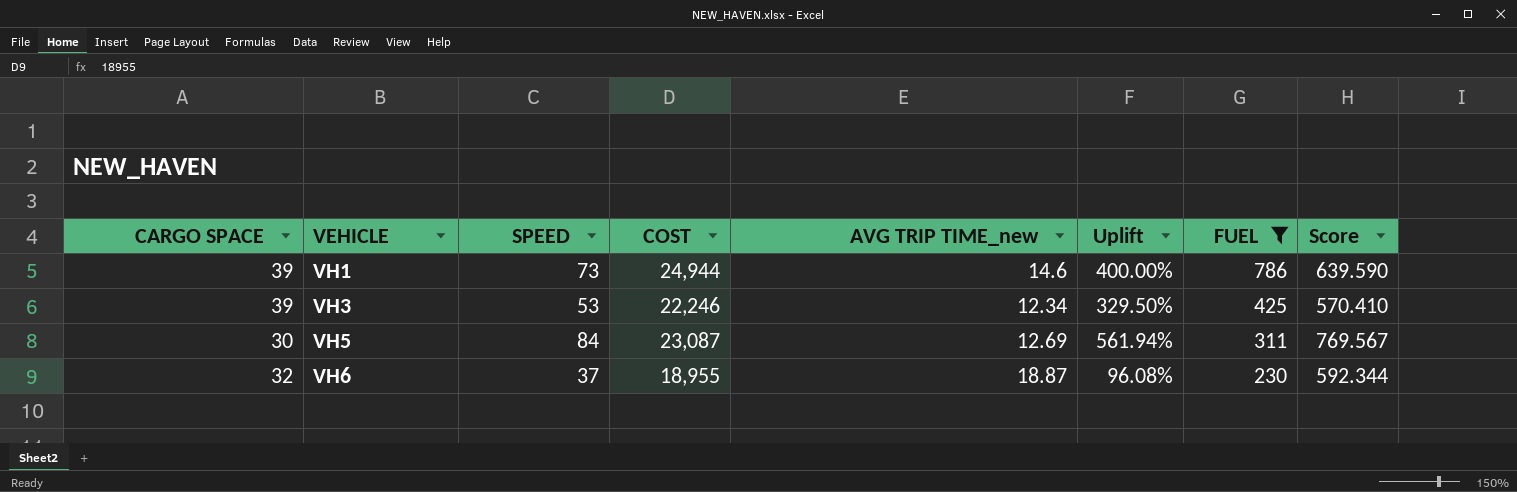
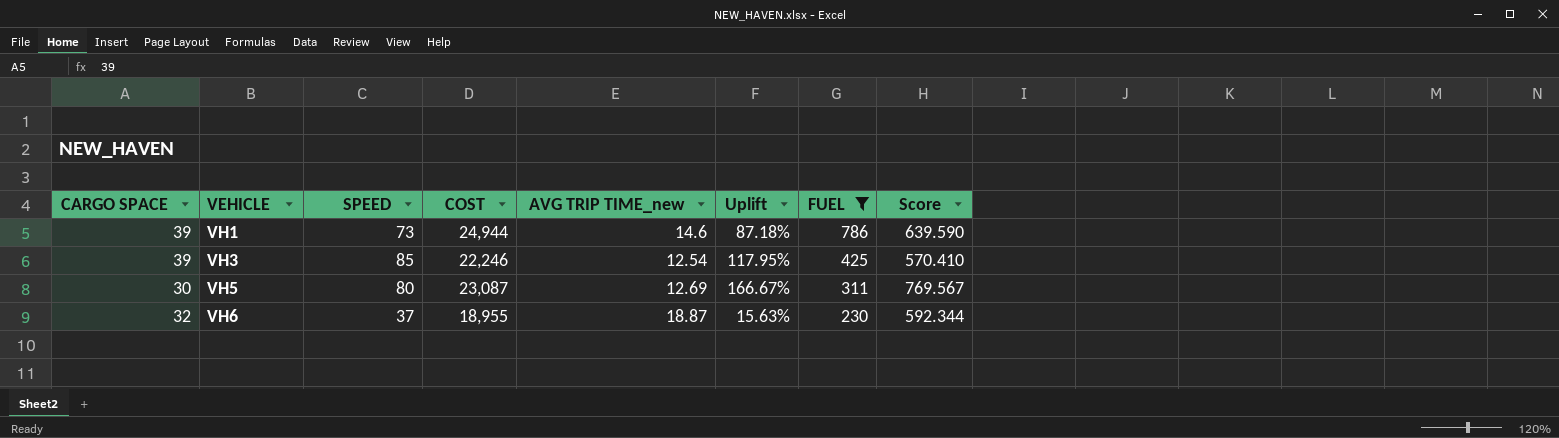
column Uplift | formula: ([SPEED] - [AVG TRIP TIME_new]) / [AVG TRIP TIME_new] -> ([SPEED] - [CARGO SPACE]) / [CARGO SPACE]
VH3 | SPEED: 53 -> 85
VH3 | AVG TRIP TIME_new: 12.34 -> 12.54
VH5 | SPEED: 84 -> 80

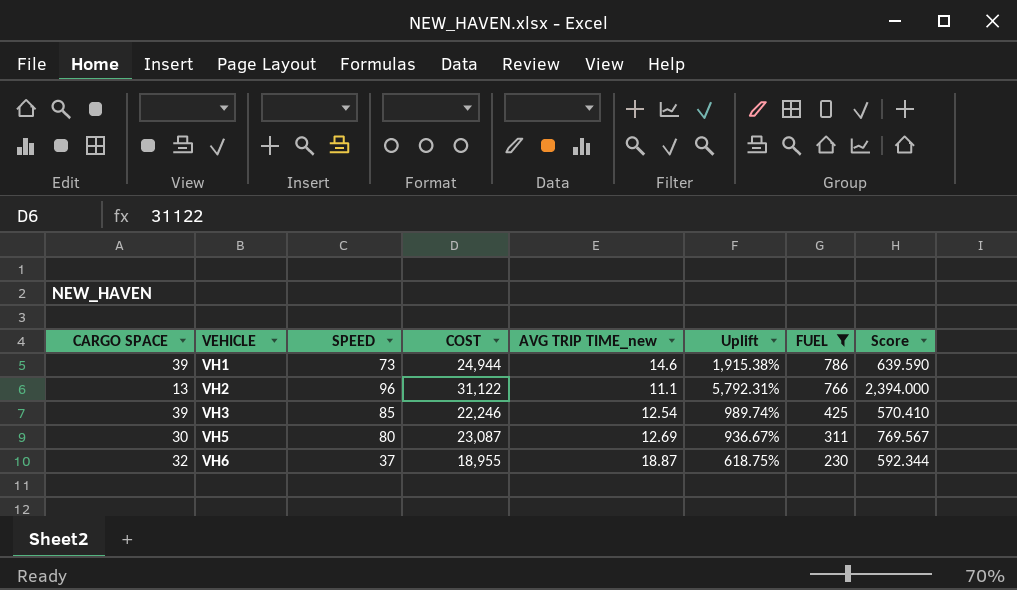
column Uplift | formula: ([SPEED] - [CARGO SPACE]) / [CARGO SPACE] -> ([FUEL] - [CARGO SPACE]) / [CARGO SPACE]
row VH2: none -> 13 | 96 | 31,122 | 11.1 | 5,792.31% | 766 | 2,394.000

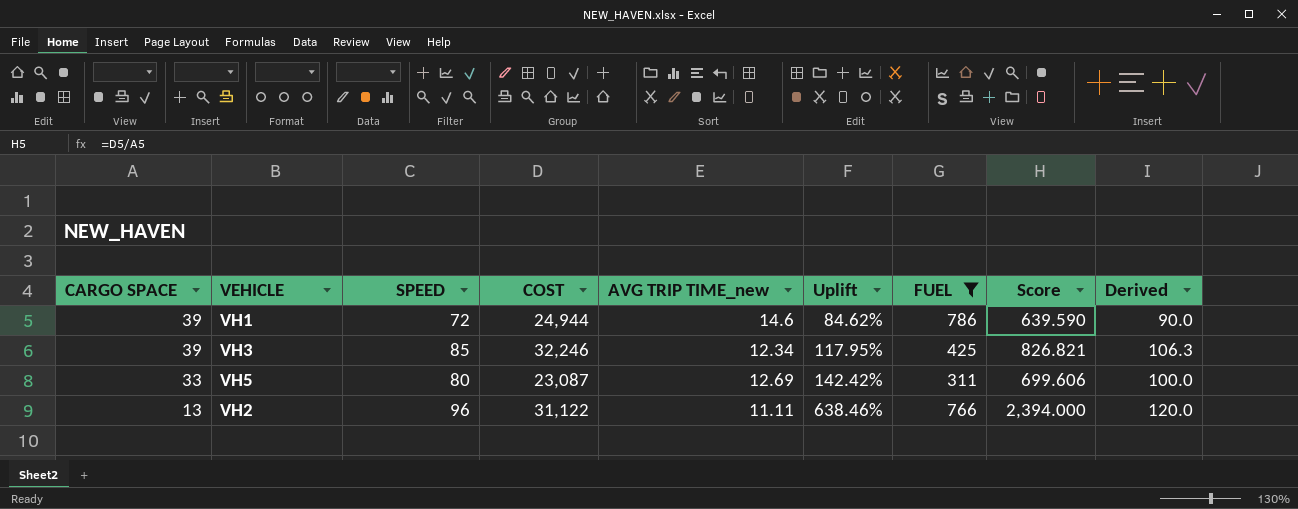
row order: VEHICLE ascending -> CARGO SPACE descending
column Uplift | formula: ([FUEL] - [CARGO SPACE]) / [CARGO SPACE] -> ([SPEED] - [CARGO SPACE]) / [CARGO SPACE]
column Derived | formula: none -> [SPEED] * 1.25
row VH6: 32 | 37 | 18,955 | 18.87 | 618.75% | 230 | 592.344 -> none
VH1 | SPEED: 73 -> 72
VH3 | COST: 22,246 -> 32,246
VH3 | AVG TRIP TIME_new: 12.54 -> 12.34
VH3 | Score: 570.410 -> 826.821
VH5 | CARGO SPACE: 30 -> 33
VH5 | Score: 769.567 -> 699.606
VH2 | AVG TRIP TIME_new: 11.1 -> 11.11

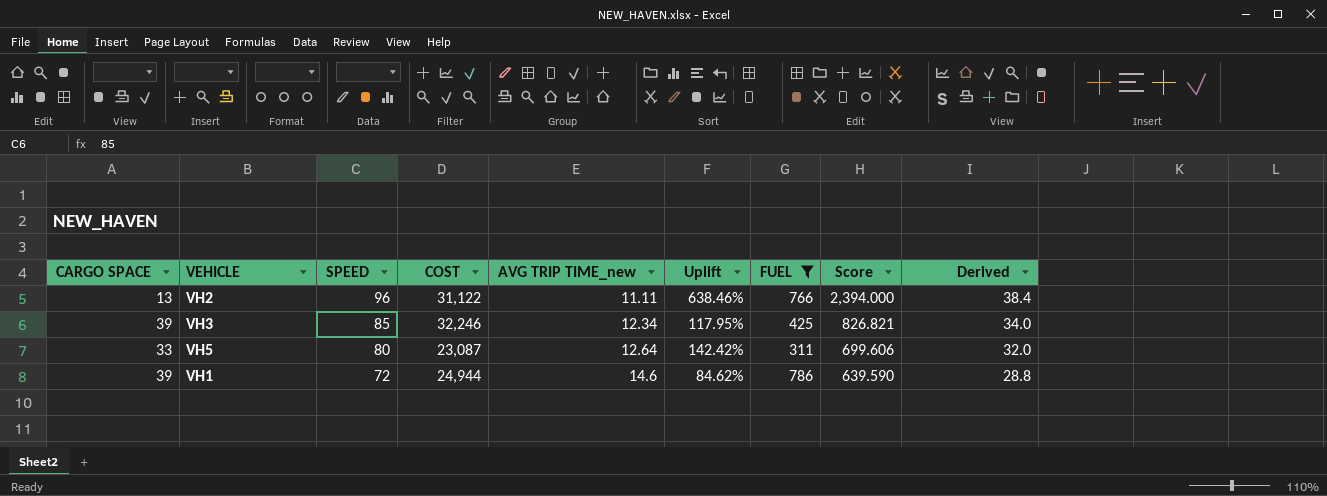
row order: CARGO SPACE descending -> SPEED descending
column Derived | formula: [SPEED] * 1.25 -> [SPEED] * 0.4
VH5 | AVG TRIP TIME_new: 12.69 -> 12.64

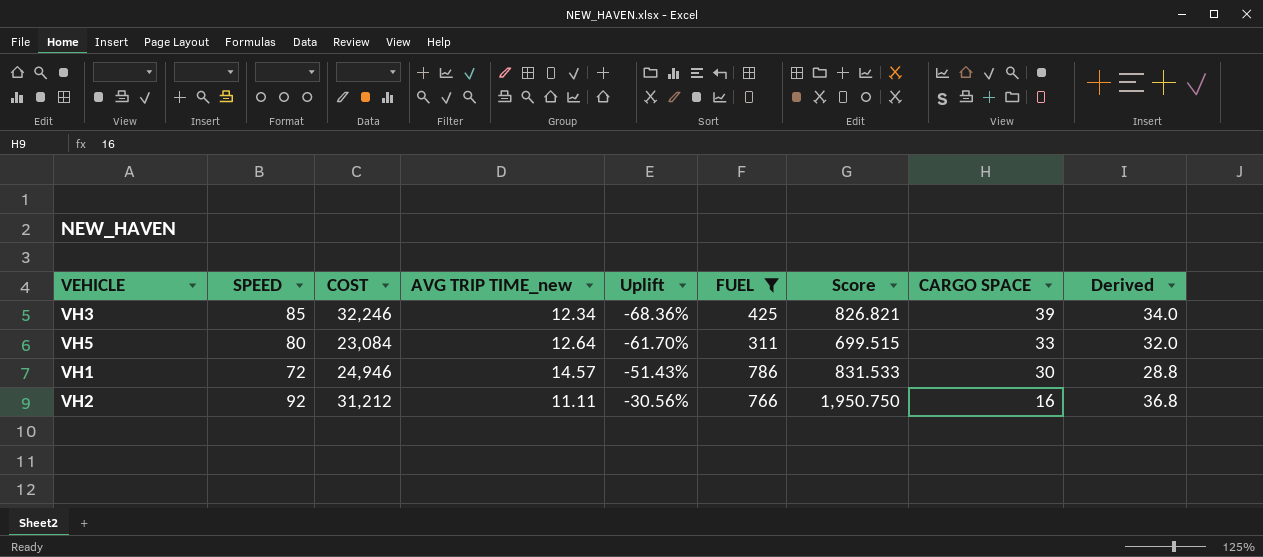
row order: SPEED descending -> Uplift ascending
column Uplift | formula: ([SPEED] - [CARGO SPACE]) / [CARGO SPACE] -> ([AVG TRIP TIME_new] - [CARGO SPACE]) / [CARGO SPACE]
column CARGO SPACE | position: 1 -> 8
VH5 | COST: 23,087 -> 23,084
VH5 | Score: 699.606 -> 699.515
VH1 | COST: 24,944 -> 24,946
VH1 | AVG TRIP TIME_new: 14.6 -> 14.57
VH1 | Score: 639.590 -> 831.533
VH1 | CARGO SPACE: 39 -> 30
VH2 | SPEED: 96 -> 92
VH2 | COST: 31,122 -> 31,212
VH2 | Score: 2,394.000 -> 1,950.750
VH2 | CARGO SPACE: 13 -> 16
VH2 | Derived: 38.4 -> 36.8

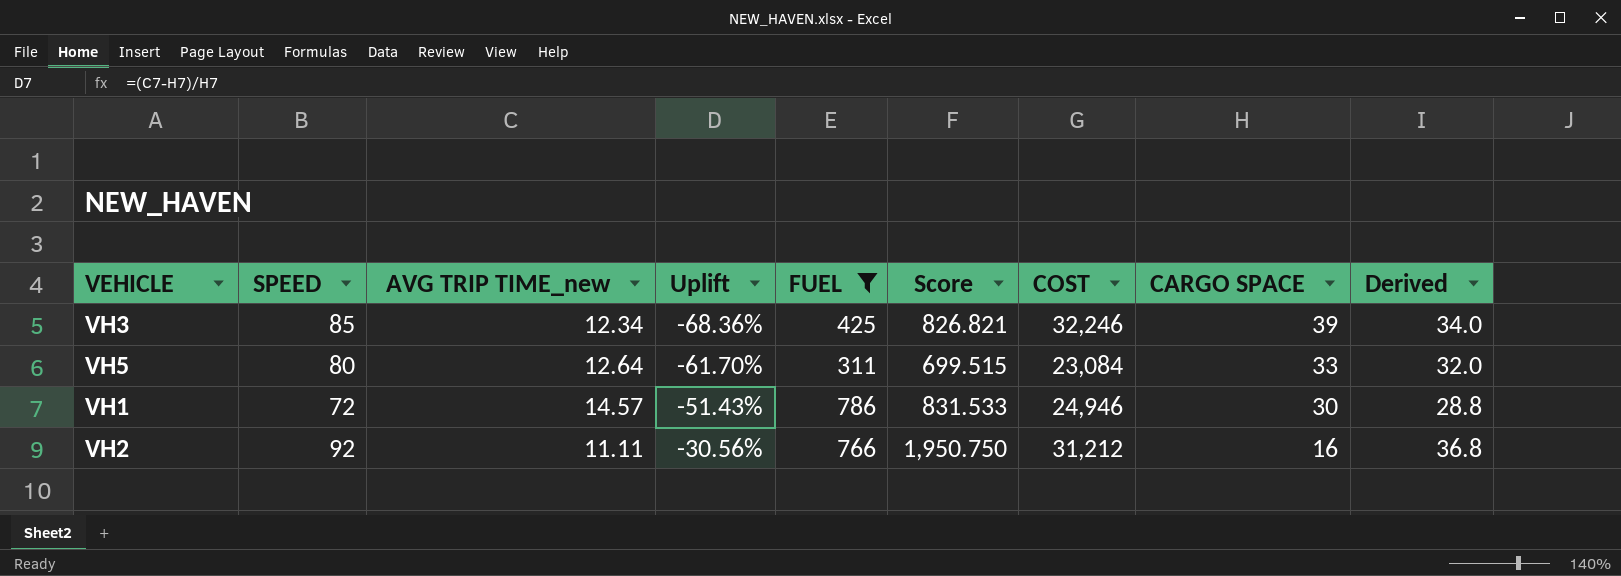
column COST | position: 3 -> 7

